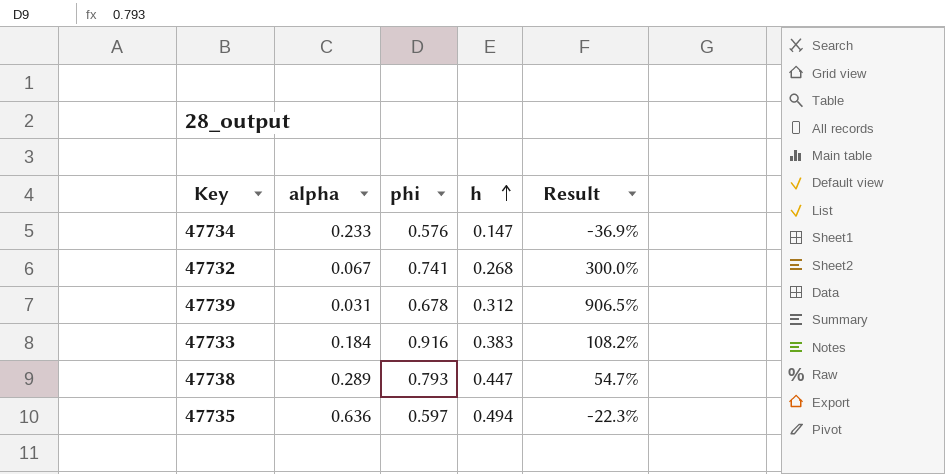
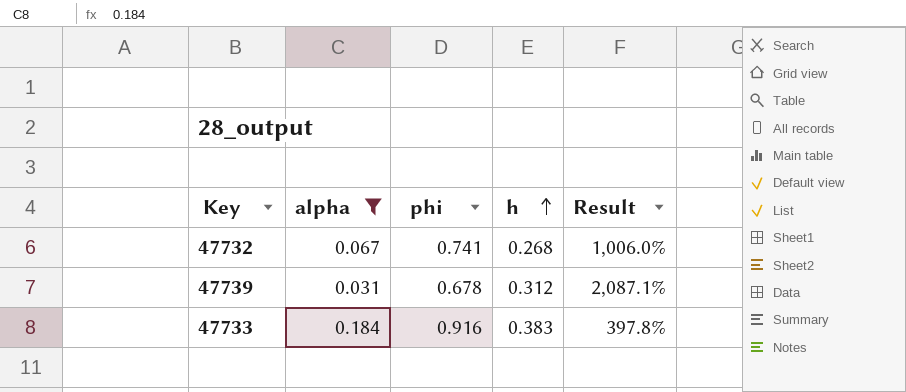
filter: none -> alpha <= 0.184
column Result | formula: ([h] - [alpha]) / [alpha] -> ([phi] - [alpha]) / [alpha]

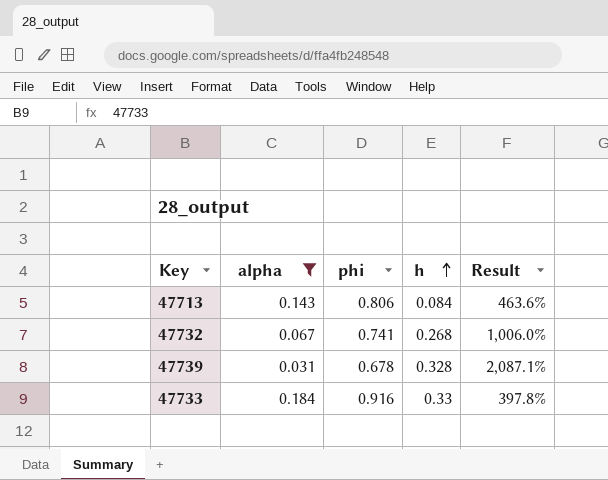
row 47713: none -> 0.143 | 0.806 | 0.084 | 463.6%
47739 | h: 0.312 -> 0.328
47733 | h: 0.383 -> 0.33

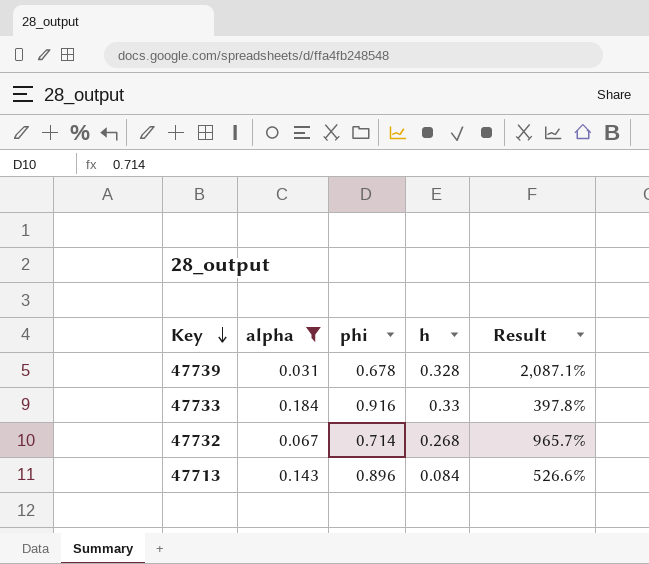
row order: h ascending -> Key descending
47732 | phi: 0.741 -> 0.714
47732 | Result: 1,006.0% -> 965.7%
47713 | phi: 0.806 -> 0.896
47713 | Result: 463.6% -> 526.6%

